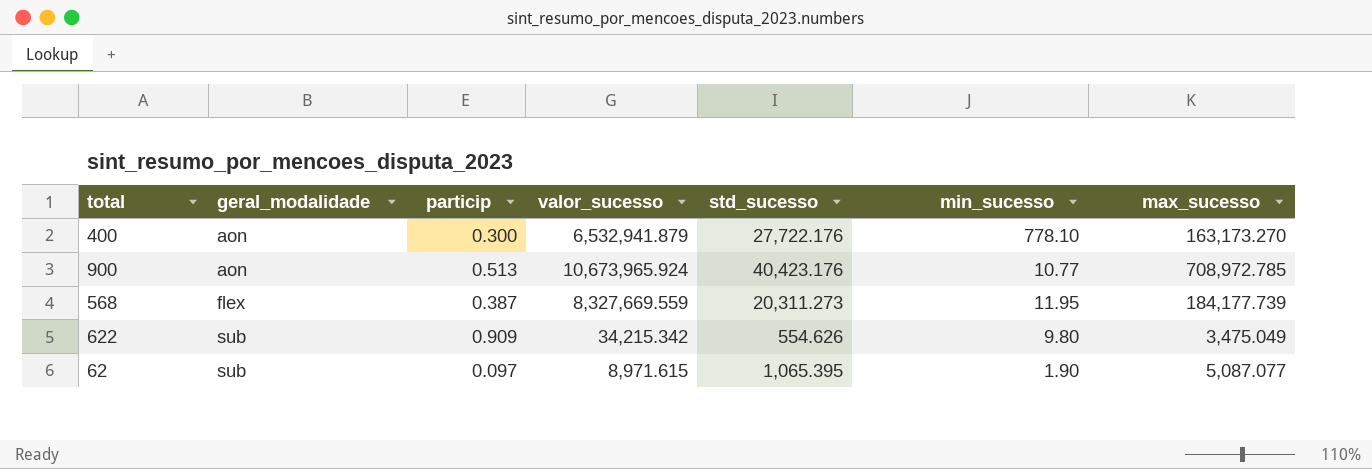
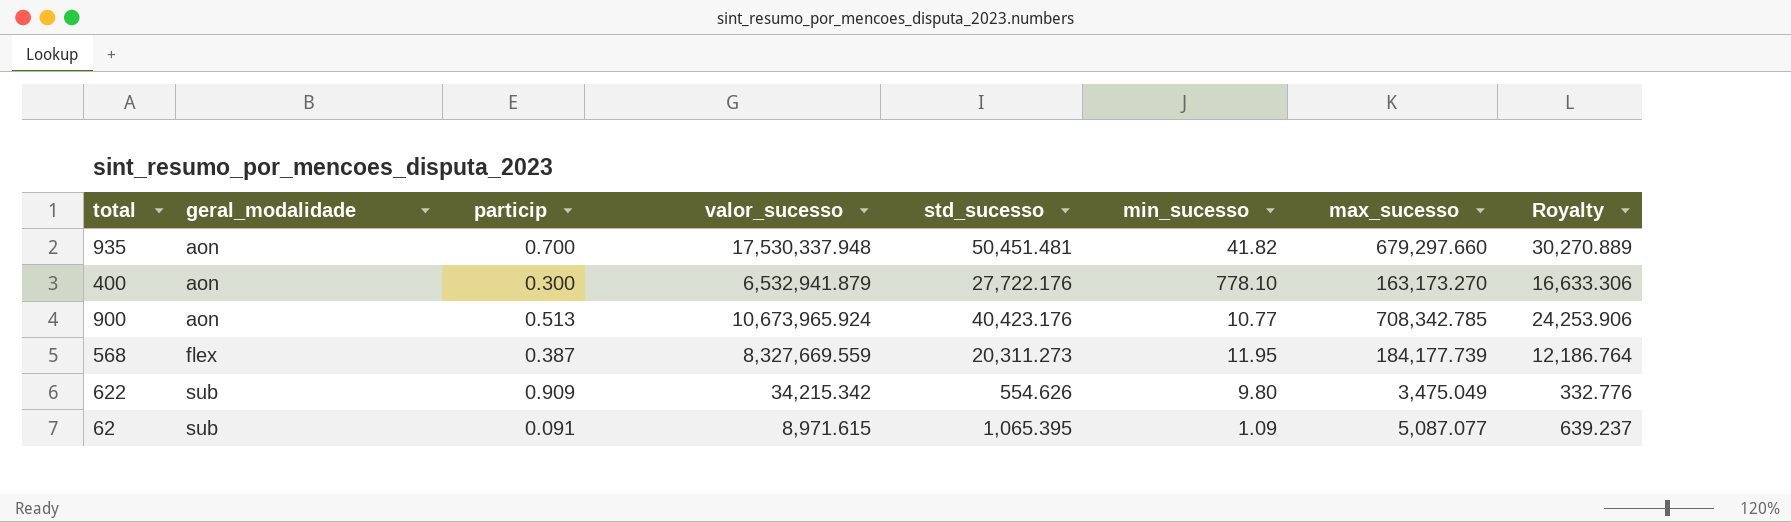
column Royalty | formula: none -> [std_sucesso] * 0.6
row 935: none -> aon | 0.700 | 17,530,337.948 | 50,451.481 | 41.82 | 679,297.660 | 30,270.889
900 | max_sucesso: 708,972.785 -> 708,342.785
62 | particip: 0.097 -> 0.091
62 | min_sucesso: 1.90 -> 1.09

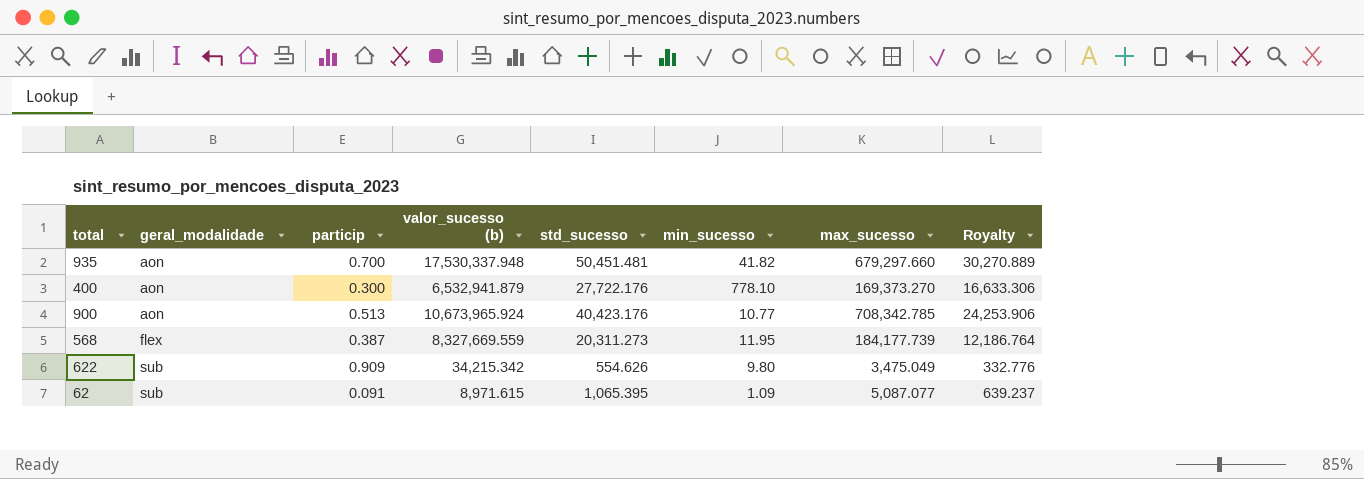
column name: valor_sucesso -> valor_sucesso (b)
400 | max_sucesso: 163,173.270 -> 169,373.270

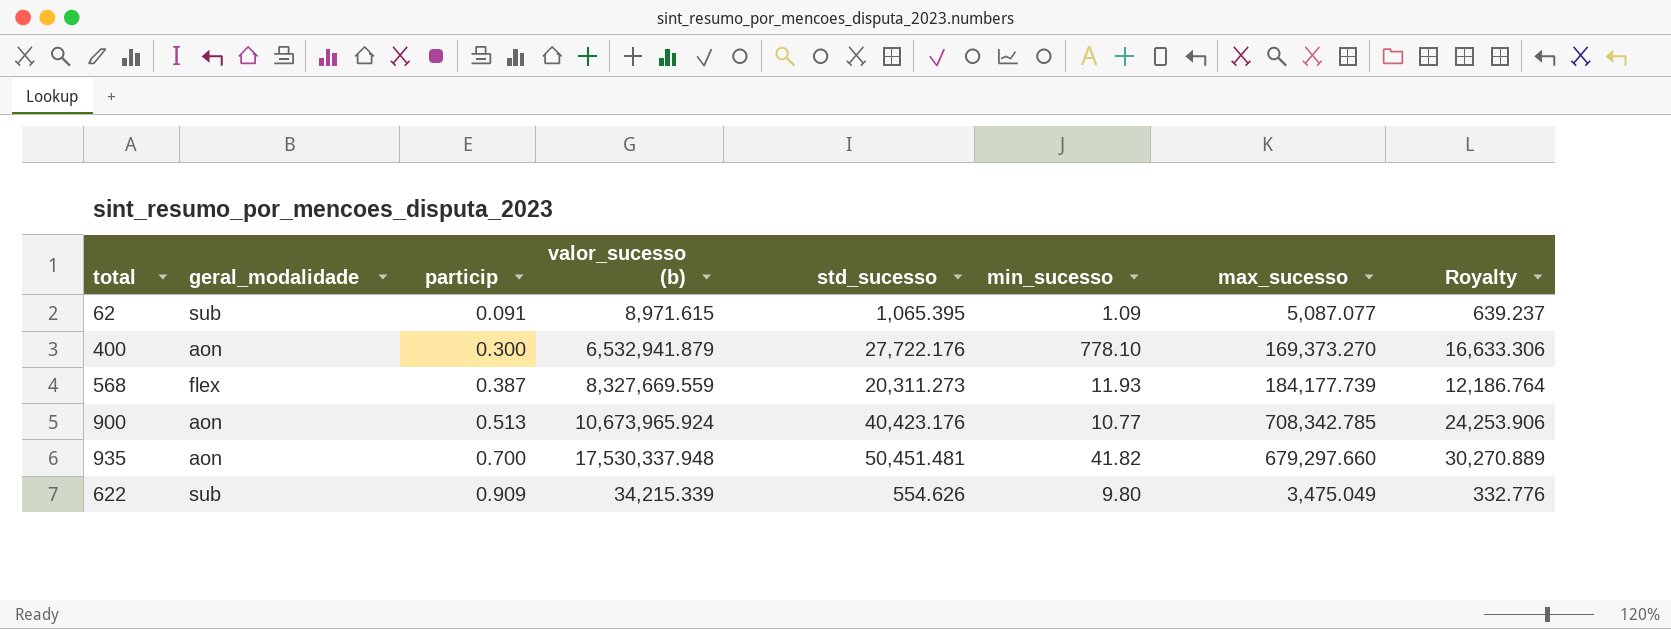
row order: geral_modalidade ascending -> particip ascending
568 | min_sucesso: 11.95 -> 11.93
622 | valor_sucesso (b): 34,215.342 -> 34,215.339

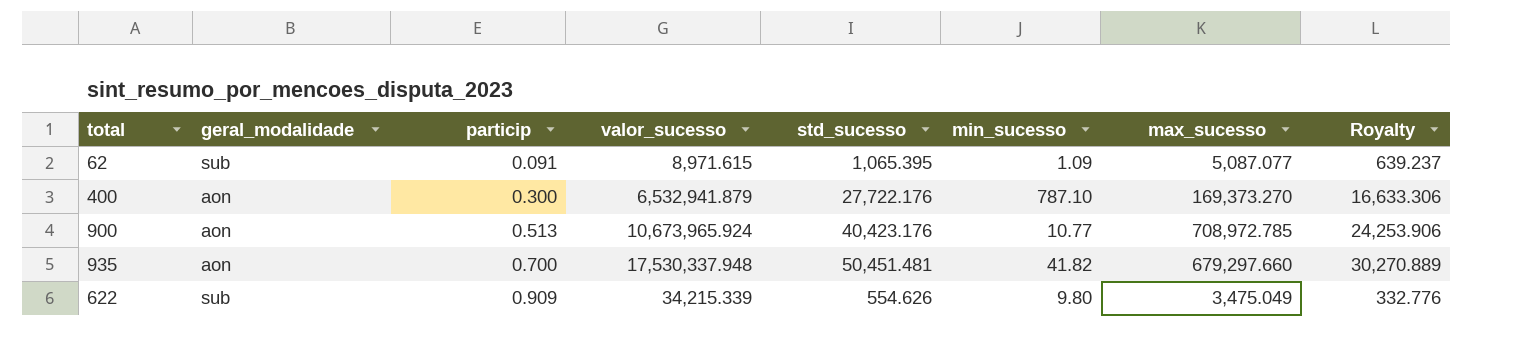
column name: valor_sucesso (b) -> valor_sucesso
row 568: flex | 0.387 | 8,327,669.559 | 20,311.273 | 11.93 | 184,177.739 | 12,186.764 -> none
400 | min_sucesso: 778.10 -> 787.10
900 | max_sucesso: 708,342.785 -> 708,972.785

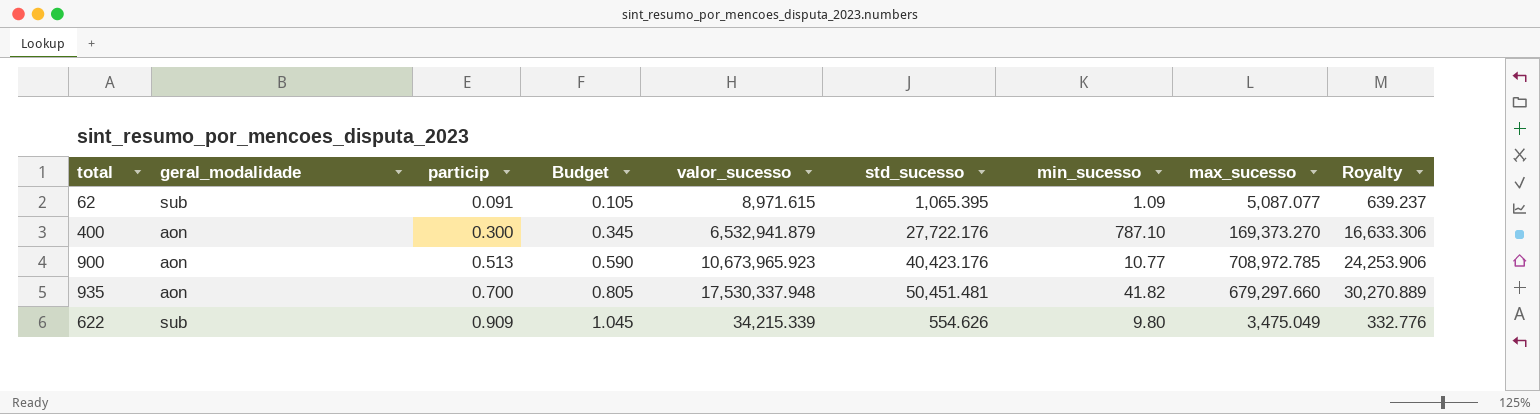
column Budget | formula: none -> [particip] * 1.15
900 | valor_sucesso: 10,673,965.924 -> 10,673,965.923

